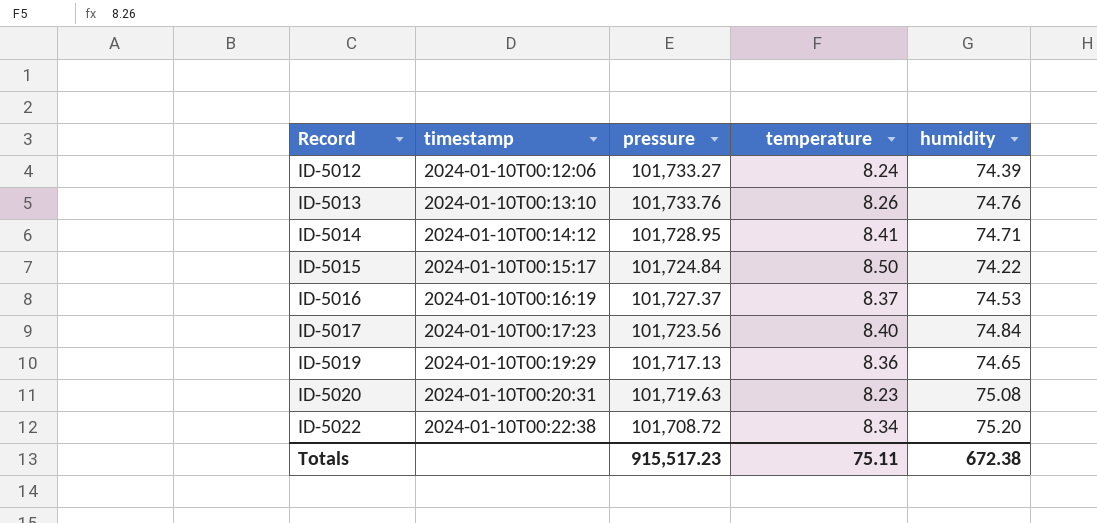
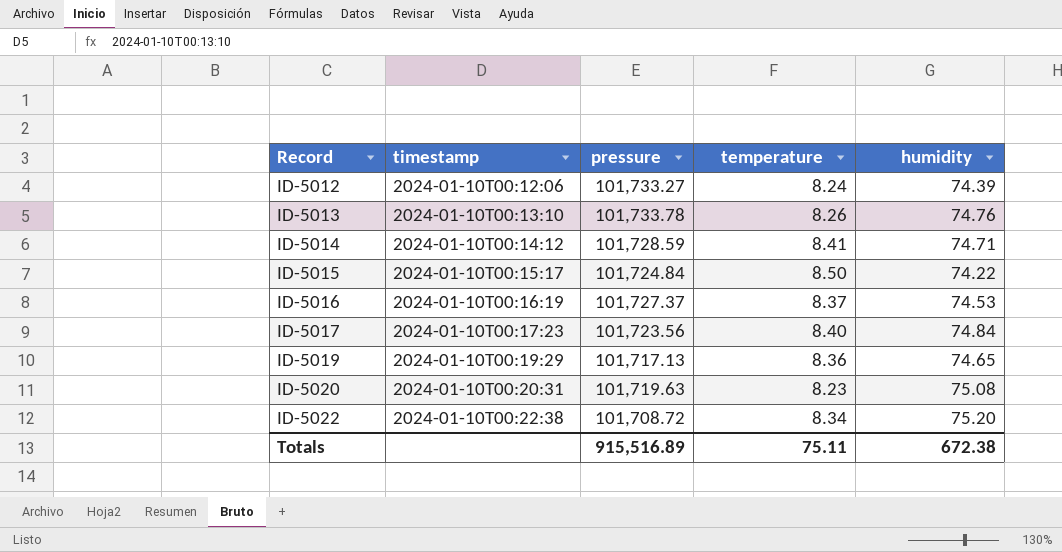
ID-5013 | pressure: 101,733.76 -> 101,733.78
ID-5014 | pressure: 101,728.95 -> 101,728.59
Totals | pressure: 915,517.23 -> 915,516.89

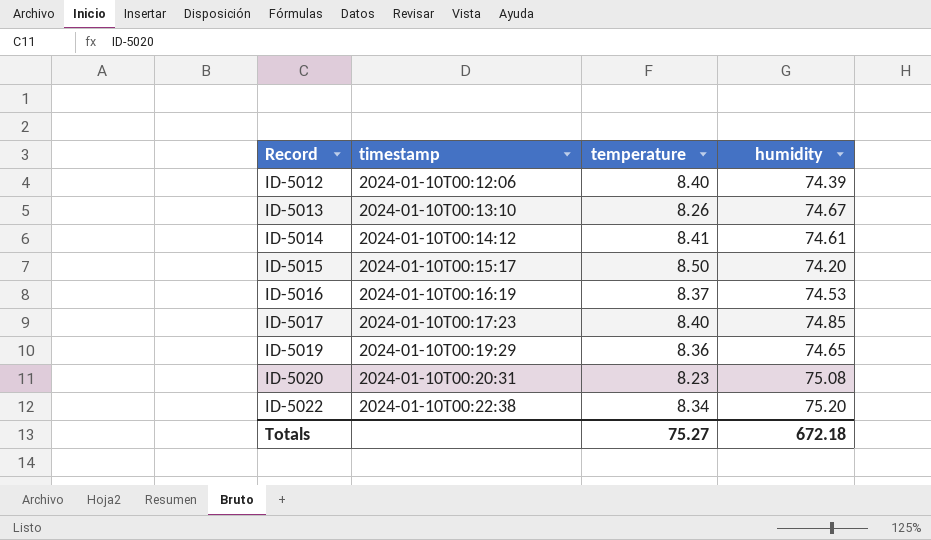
column pressure | position: 3 -> none
ID-5012 | temperature: 8.24 -> 8.40
ID-5013 | humidity: 74.76 -> 74.67
ID-5014 | humidity: 74.71 -> 74.61
ID-5015 | humidity: 74.22 -> 74.20
ID-5017 | humidity: 74.84 -> 74.85
Totals | temperature: 75.11 -> 75.27
Totals | humidity: 672.38 -> 672.18

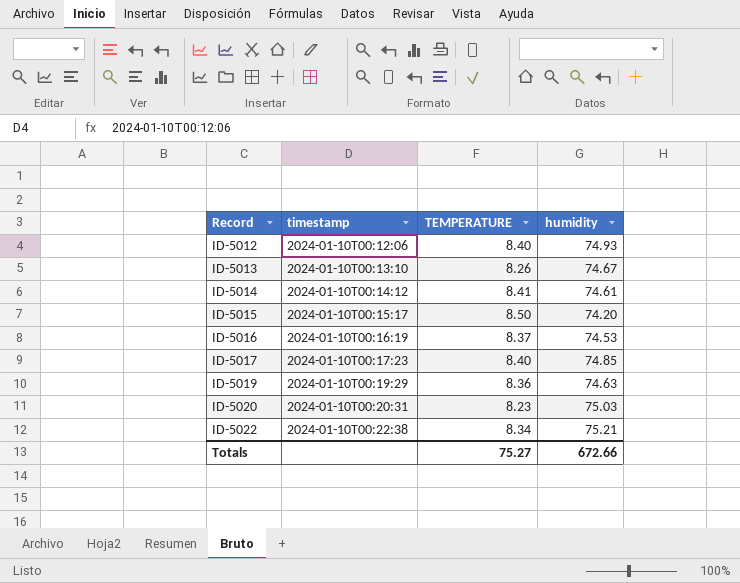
column name: temperature -> TEMPERATURE
ID-5012 | humidity: 74.39 -> 74.93
ID-5019 | humidity: 74.65 -> 74.63
ID-5020 | humidity: 75.08 -> 75.03
ID-5022 | humidity: 75.20 -> 75.21
Totals | humidity: 672.18 -> 672.66

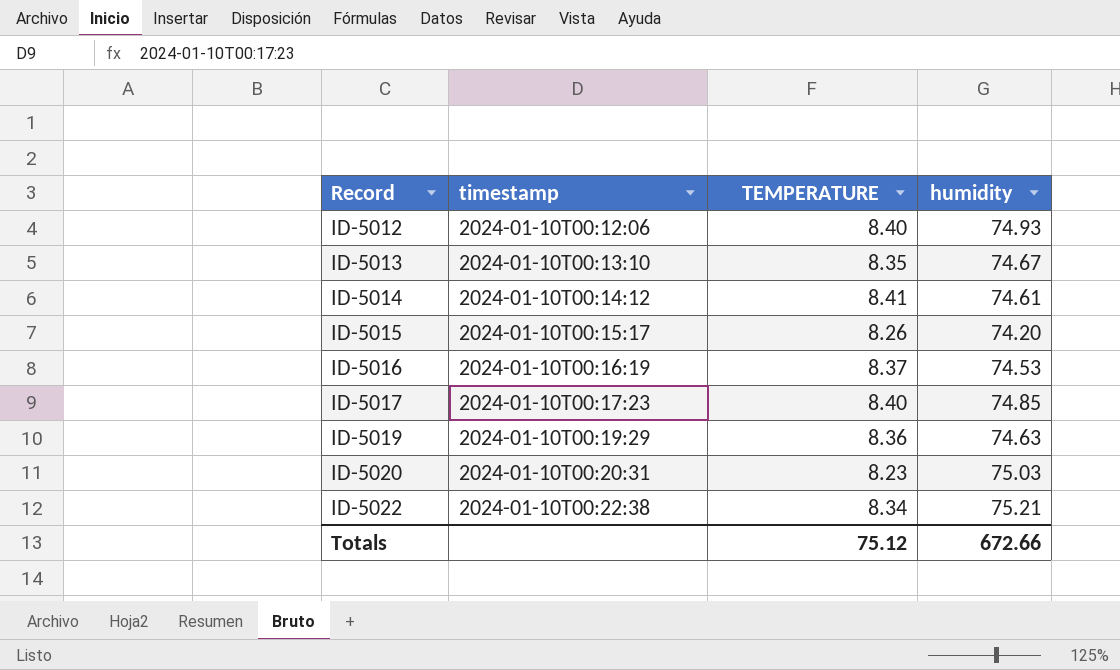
ID-5013 | TEMPERATURE: 8.26 -> 8.35
ID-5015 | TEMPERATURE: 8.50 -> 8.26
Totals | TEMPERATURE: 75.27 -> 75.12

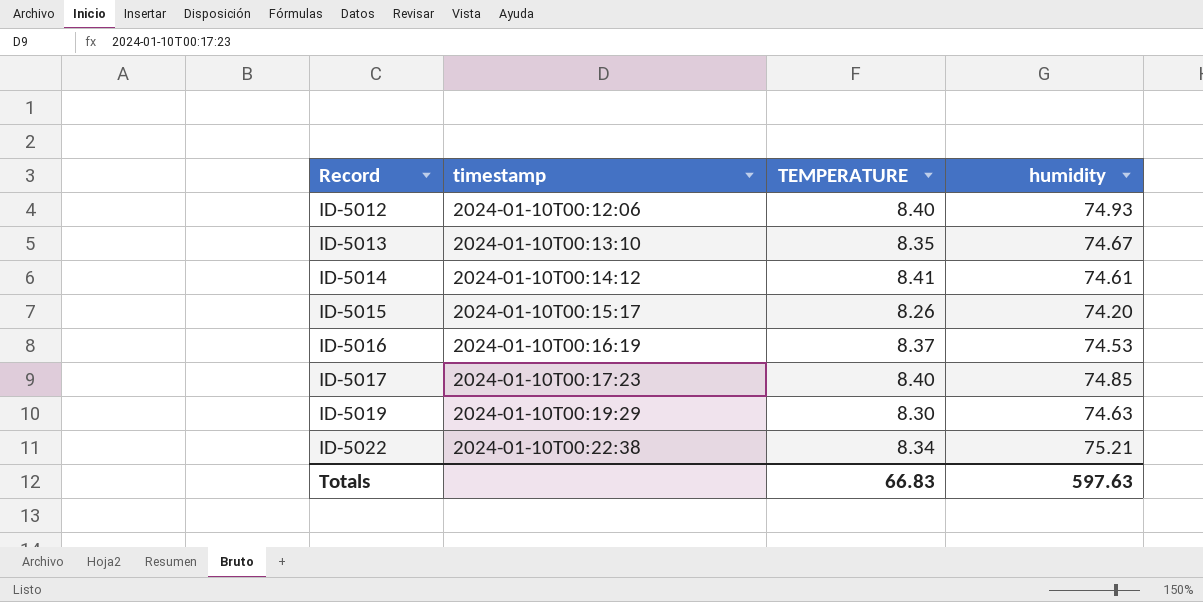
row ID-5020: 2024-01-10T00:20:31 | 8.23 | 75.03 -> none
ID-5019 | TEMPERATURE: 8.36 -> 8.30
Totals | TEMPERATURE: 75.12 -> 66.83
Totals | humidity: 672.66 -> 597.63

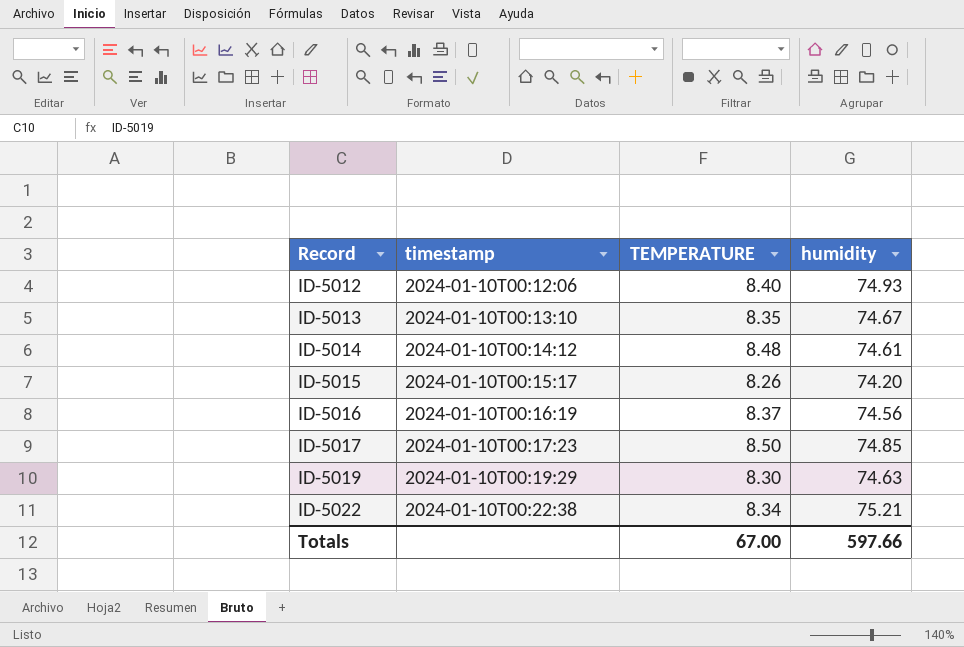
ID-5014 | TEMPERATURE: 8.41 -> 8.48
ID-5016 | humidity: 74.53 -> 74.56
ID-5017 | TEMPERATURE: 8.40 -> 8.50
Totals | TEMPERATURE: 66.83 -> 67.00
Totals | humidity: 597.63 -> 597.66

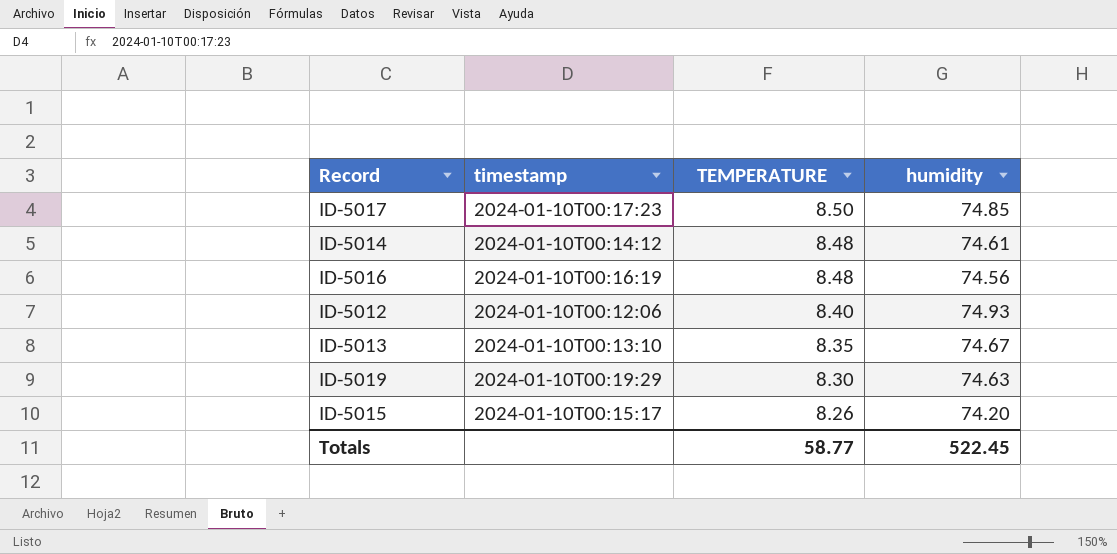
row order: Record ascending -> TEMPERATURE descending
row ID-5022: 2024-01-10T00:22:38 | 8.34 | 75.21 -> none
ID-5016 | TEMPERATURE: 8.37 -> 8.48
Totals | TEMPERATURE: 67.00 -> 58.77
Totals | humidity: 597.66 -> 522.45

